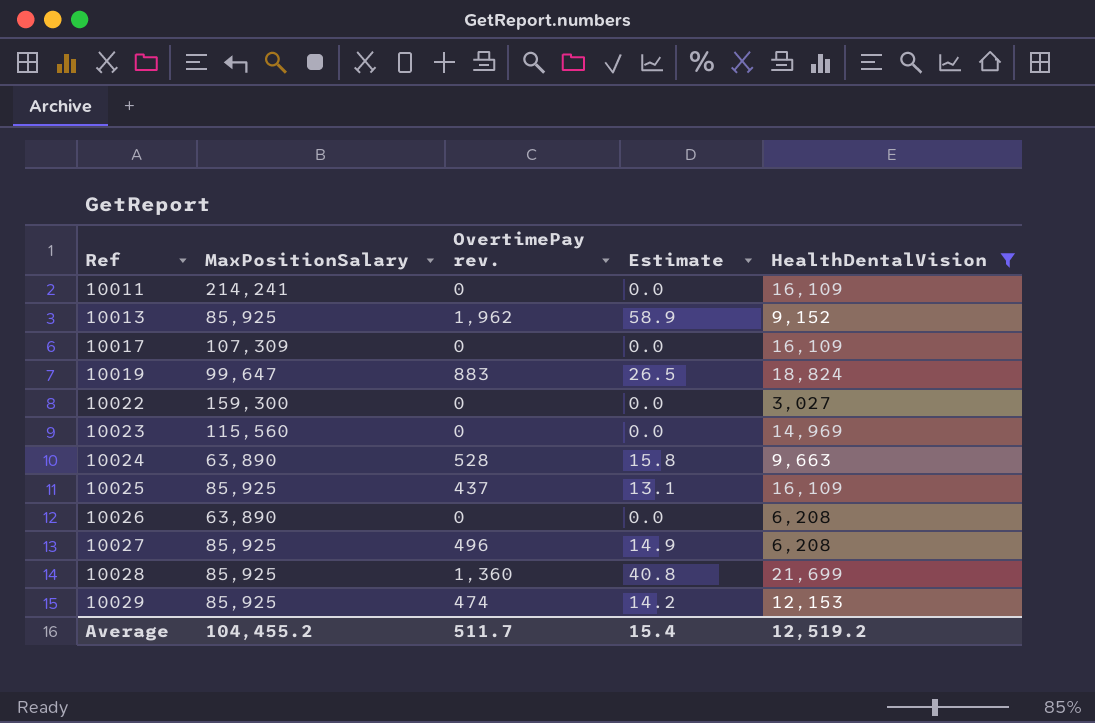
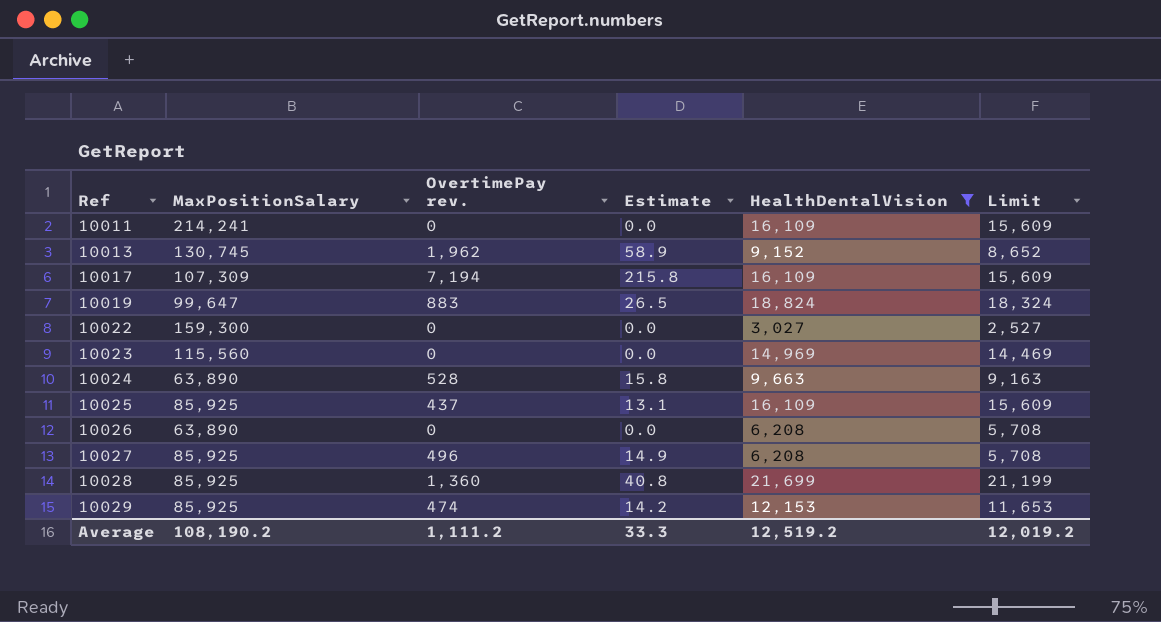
column Limit | formula: none -> [HealthDentalVision] - 500
10013 | MaxPositionSalary: 85,925 -> 130,745
10017 | OvertimePay rev.: 0 -> 7,194
10017 | Estimate: 0.0 -> 215.8
Average | MaxPositionSalary: 104,455.2 -> 108,190.2
Average | OvertimePay rev.: 511.7 -> 1,111.2
Average | Estimate: 15.4 -> 33.3

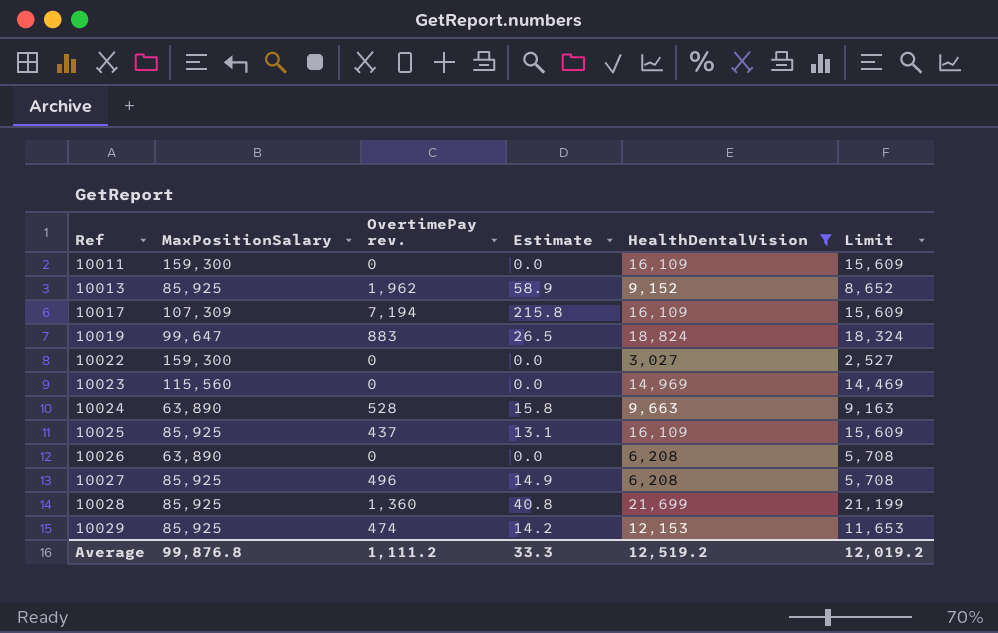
10011 | MaxPositionSalary: 214,241 -> 159,300
10013 | MaxPositionSalary: 130,745 -> 85,925
Average | MaxPositionSalary: 108,190.2 -> 99,876.8

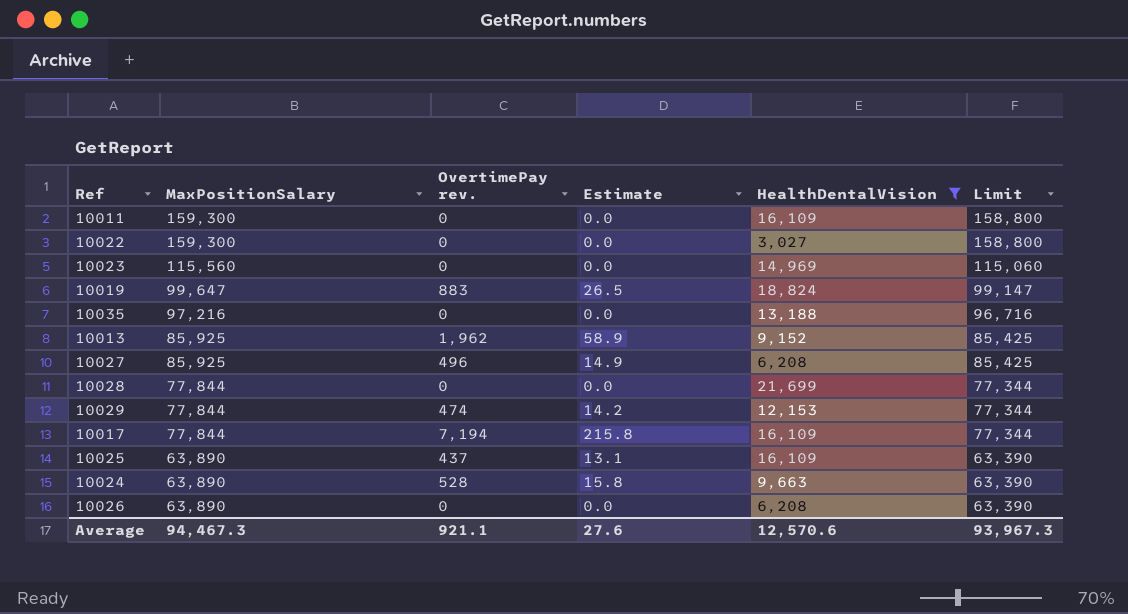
row order: Ref ascending -> MaxPositionSalary descending
column Limit | formula: [HealthDentalVision] - 500 -> [MaxPositionSalary] - 500
row 10035: none -> 97,216 | 0 | 0.0 | 13,188 | 96,716
10028 | MaxPositionSalary: 85,925 -> 77,844
10028 | OvertimePay rev.: 1,360 -> 0
10028 | Estimate: 40.8 -> 0.0
10029 | MaxPositionSalary: 85,925 -> 77,844
10017 | MaxPositionSalary: 107,309 -> 77,844
10025 | MaxPositionSalary: 85,925 -> 63,890
Average | MaxPositionSalary: 99,876.8 -> 94,467.3
Average | OvertimePay rev.: 1,111.2 -> 921.1
Average | Estimate: 33.3 -> 27.6
Average | HealthDentalVision: 12,519.2 -> 12,570.6
Average | Limit: 12,019.2 -> 93,967.3

